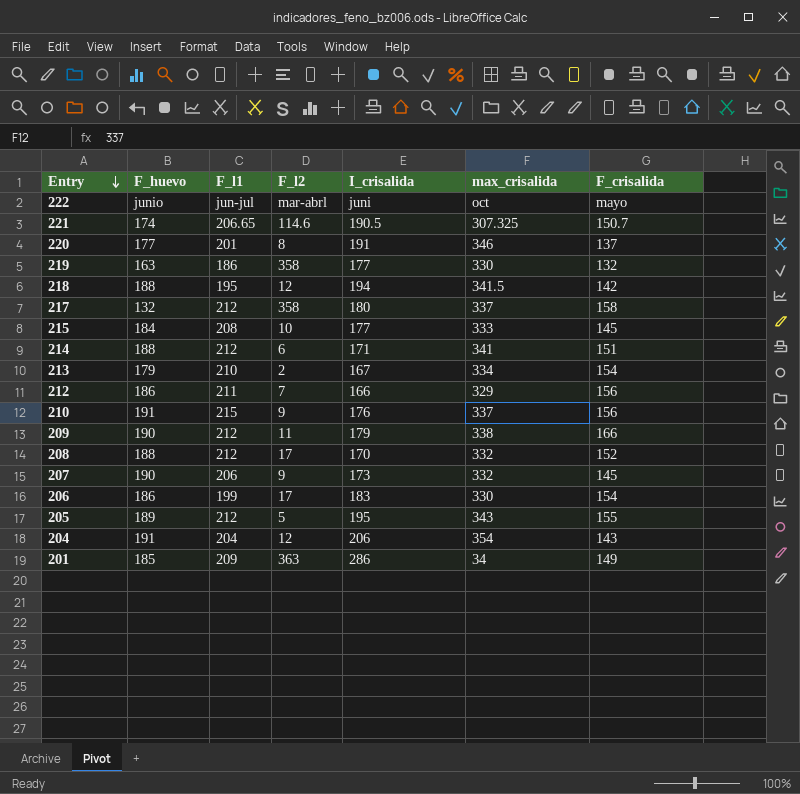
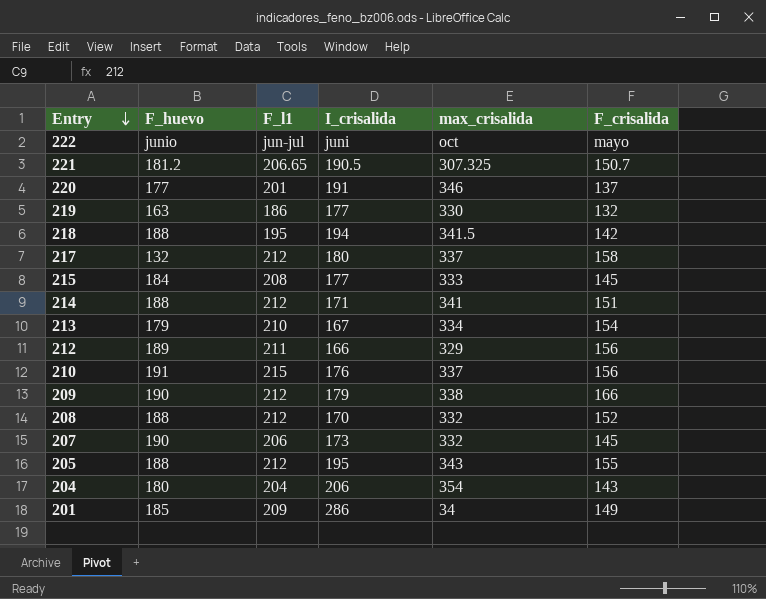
column F_l2 | position: 4 -> none
row 206: 186 | 199 | 17 | 183 | 330 | 154 -> none
221 | F_huevo: 174 -> 181.2
212 | F_huevo: 186 -> 189
205 | F_huevo: 189 -> 188
204 | F_huevo: 191 -> 180

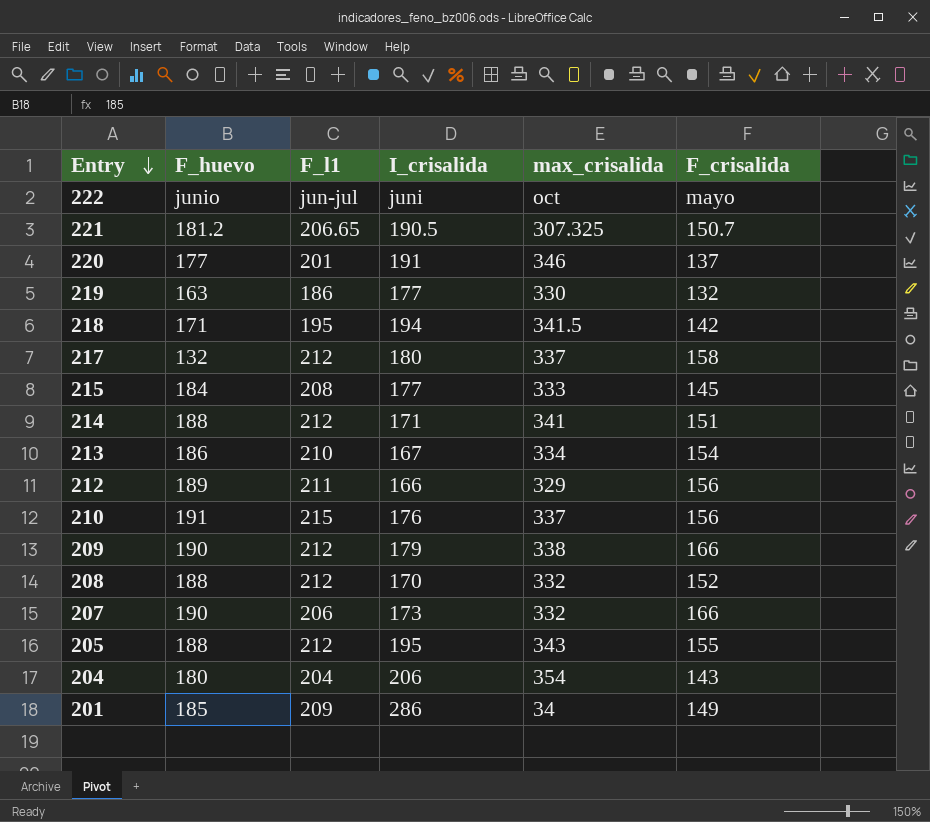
218 | F_huevo: 188 -> 171
213 | F_huevo: 179 -> 186
207 | F_crisalida: 145 -> 166

